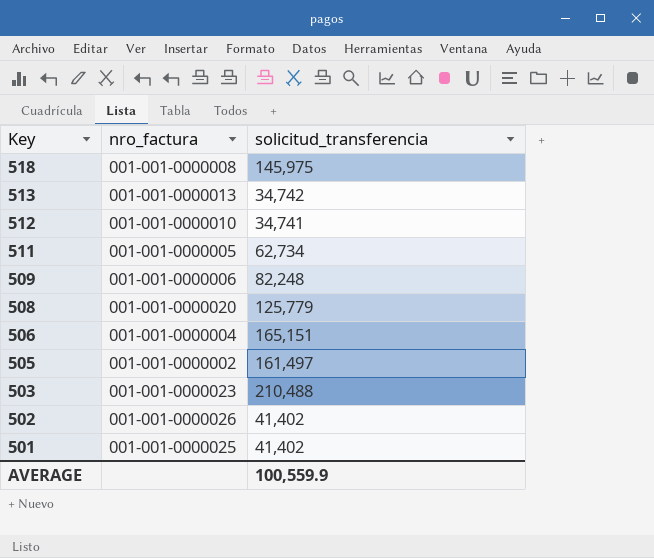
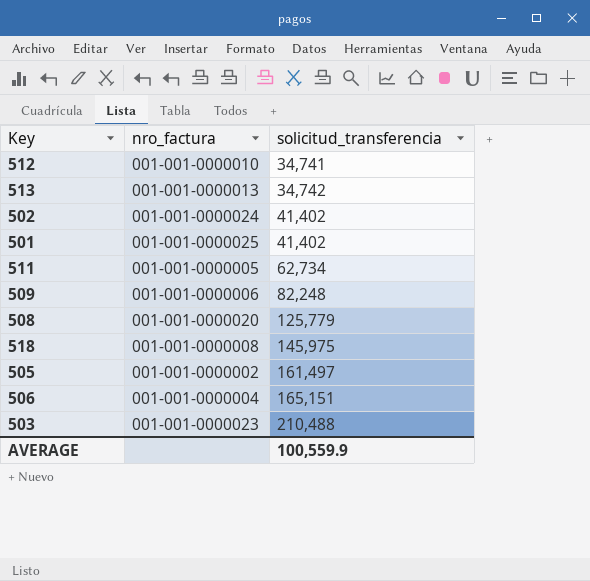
row order: Key descending -> solicitud_transferencia ascending
502 | nro_factura: 001-001-0000026 -> 001-001-0000024

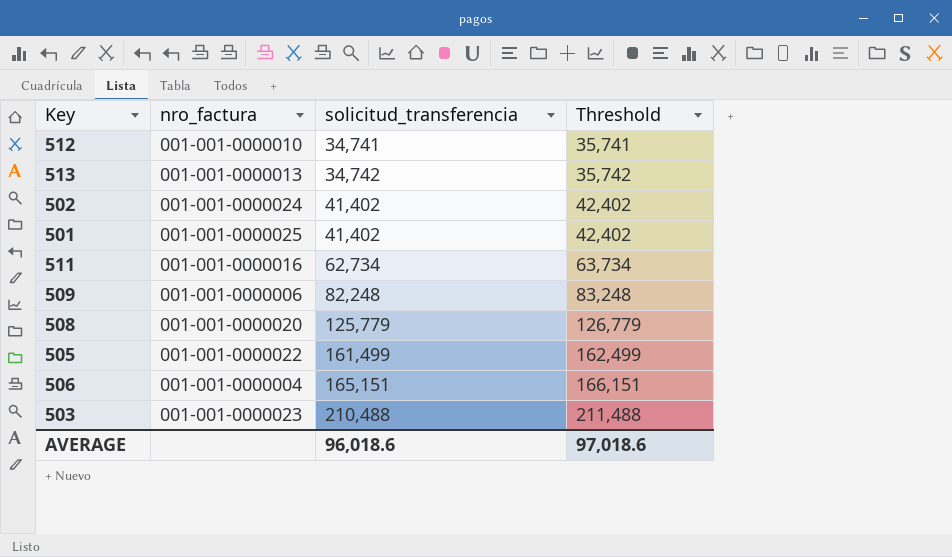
column Threshold | formula: none -> [solicitud_transferencia] + 1000
row 518: 001-001-0000008 | 145,975 -> none
511 | nro_factura: 001-001-0000005 -> 001-001-0000016
505 | nro_factura: 001-001-0000002 -> 001-001-0000022
505 | solicitud_transferencia: 161,497 -> 161,499
AVERAGE | solicitud_transferencia: 100,559.9 -> 96,018.6

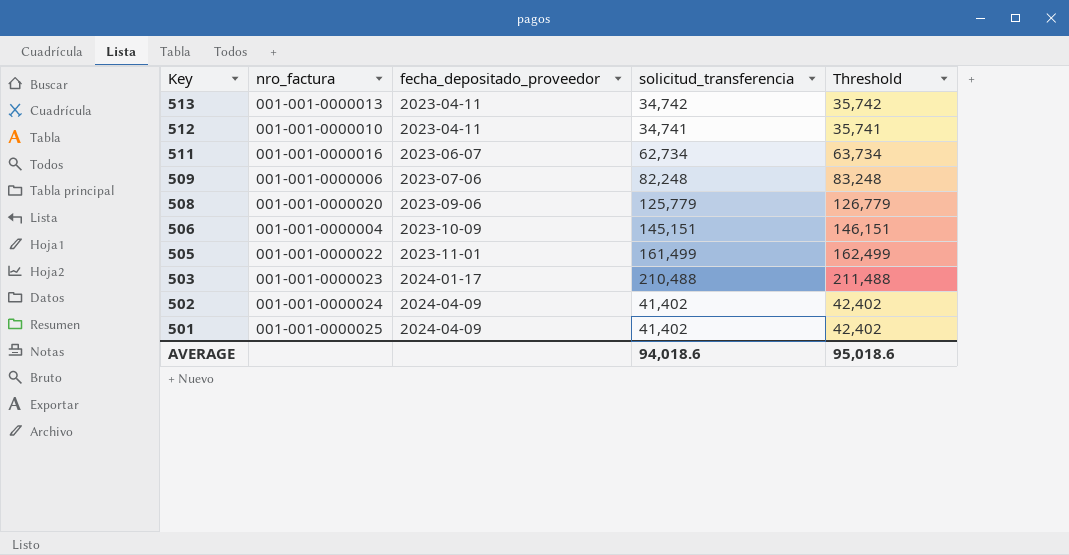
row order: solicitud_transferencia ascending -> Key descending
column fecha_depositado_proveedor | position: none -> 3
506 | solicitud_transferencia: 165,151 -> 145,151
506 | Threshold: 166,151 -> 146,151
AVERAGE | solicitud_transferencia: 96,018.6 -> 94,018.6
AVERAGE | Threshold: 97,018.6 -> 95,018.6

